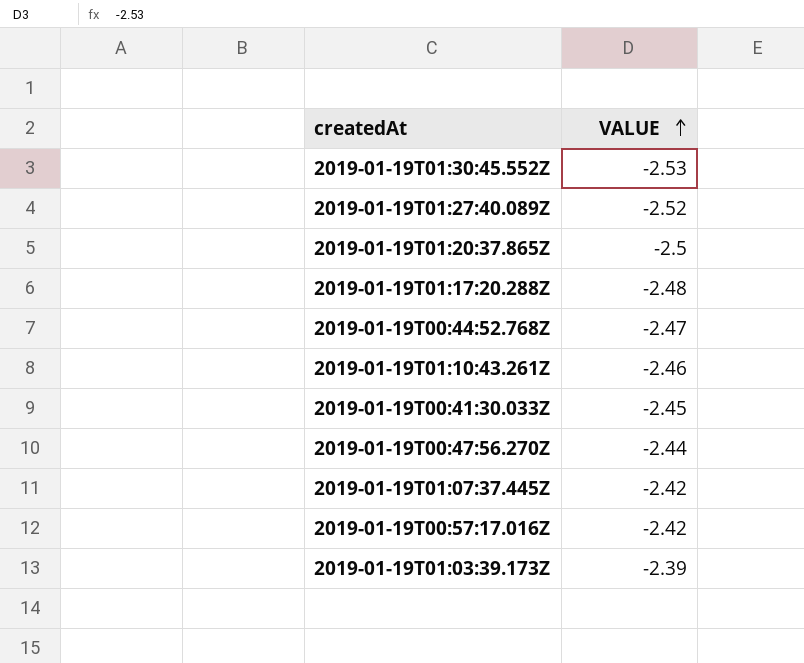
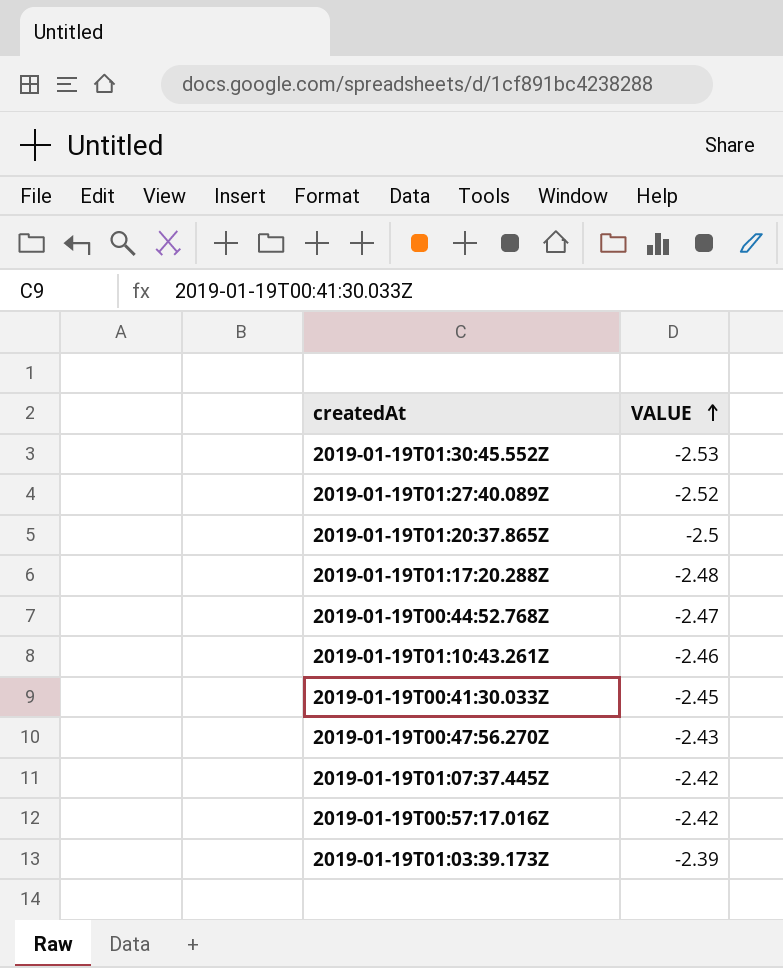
2019-01-19T00:47:56.270Z | VALUE: -2.44 -> -2.43

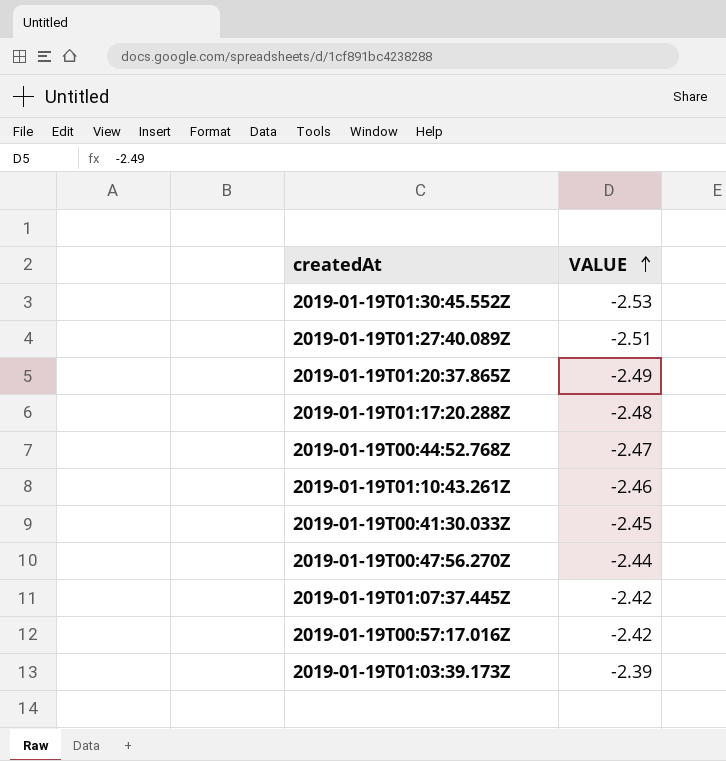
2019-01-19T01:27:40.089Z | VALUE: -2.52 -> -2.51
2019-01-19T01:20:37.865Z | VALUE: -2.5 -> -2.49
2019-01-19T00:47:56.270Z | VALUE: -2.43 -> -2.44

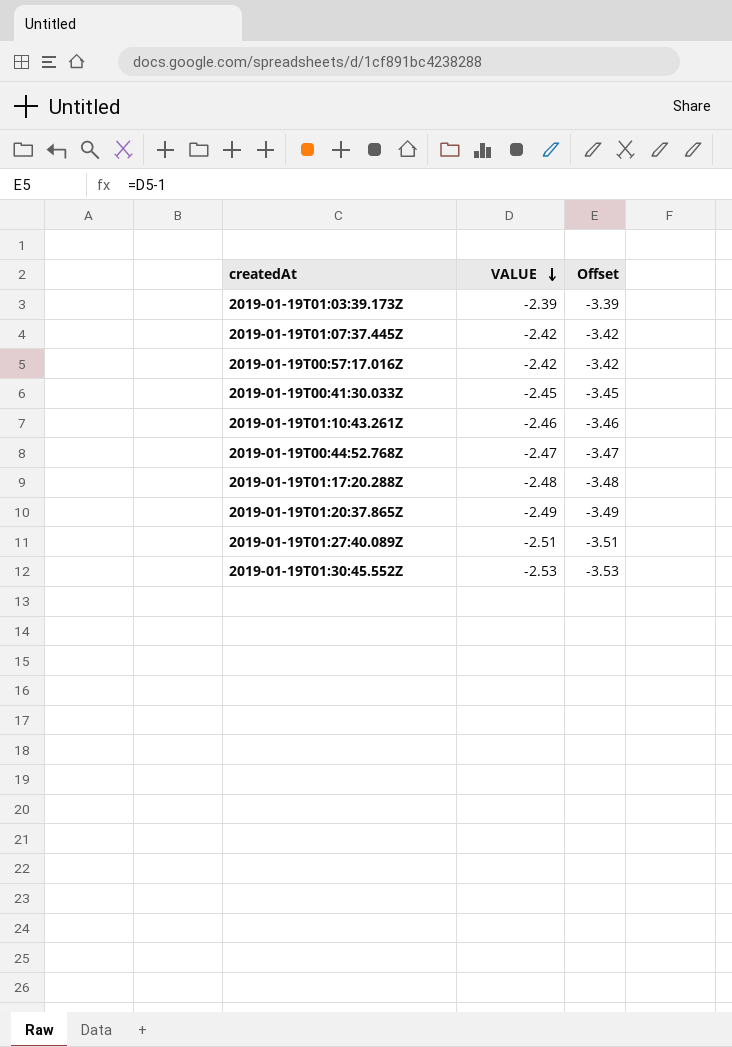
row order: VALUE ascending -> VALUE descending
column Offset | formula: none -> [VALUE] - 1
row 2019-01-19T00:47:56.270Z: -2.44 -> none

